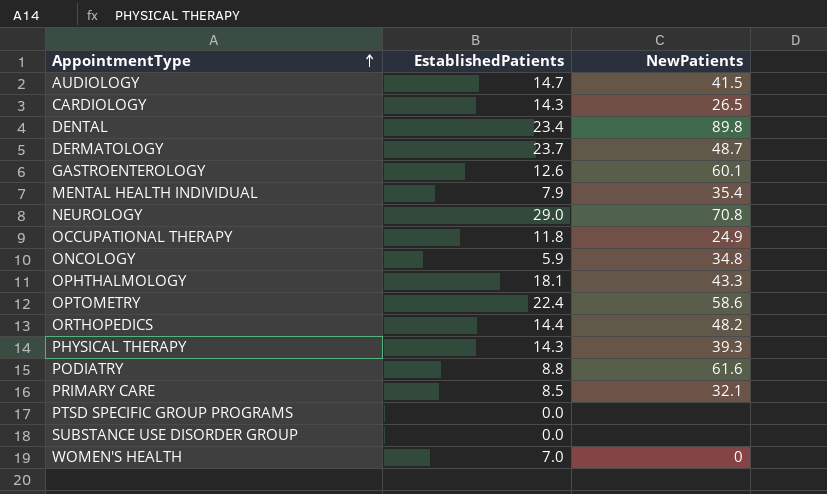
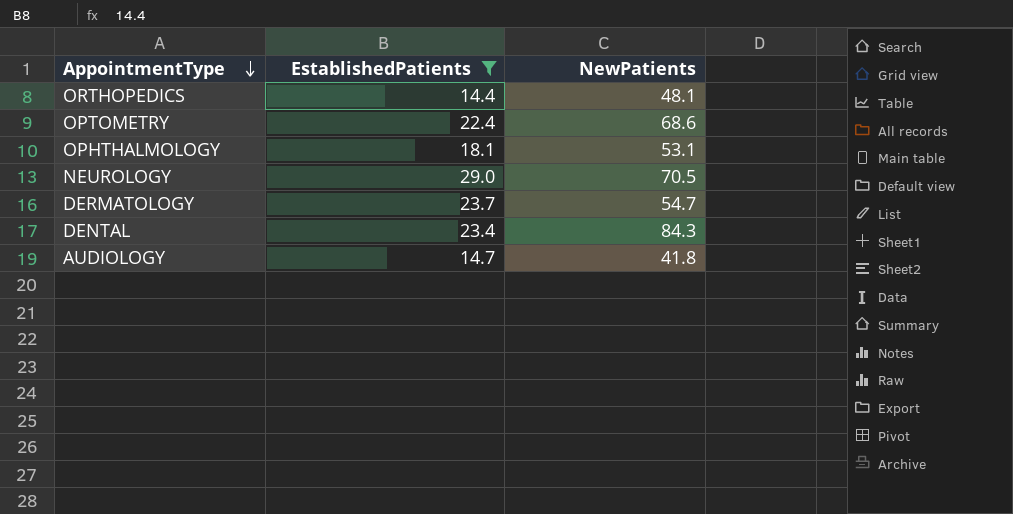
filter: none -> EstablishedPatients >= 14.4
row order: AppointmentType ascending -> AppointmentType descending
ORTHOPEDICS | NewPatients: 48.2 -> 48.1
OPTOMETRY | NewPatients: 58.6 -> 68.6
OPHTHALMOLOGY | NewPatients: 43.3 -> 53.1
NEUROLOGY | NewPatients: 70.8 -> 70.5
DERMATOLOGY | NewPatients: 48.7 -> 54.7
DENTAL | NewPatients: 89.8 -> 84.3
AUDIOLOGY | NewPatients: 41.5 -> 41.8

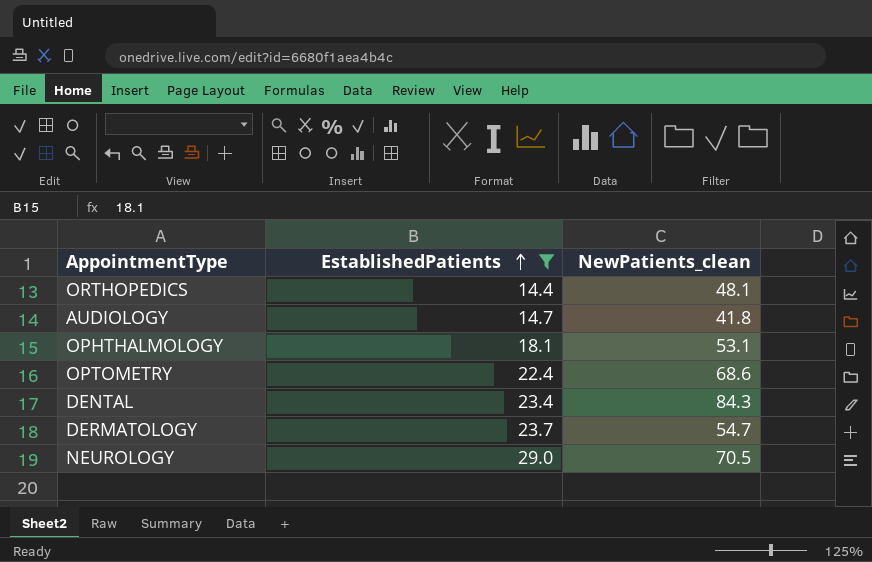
row order: AppointmentType descending -> EstablishedPatients ascending
column name: NewPatients -> NewPatients_clean

